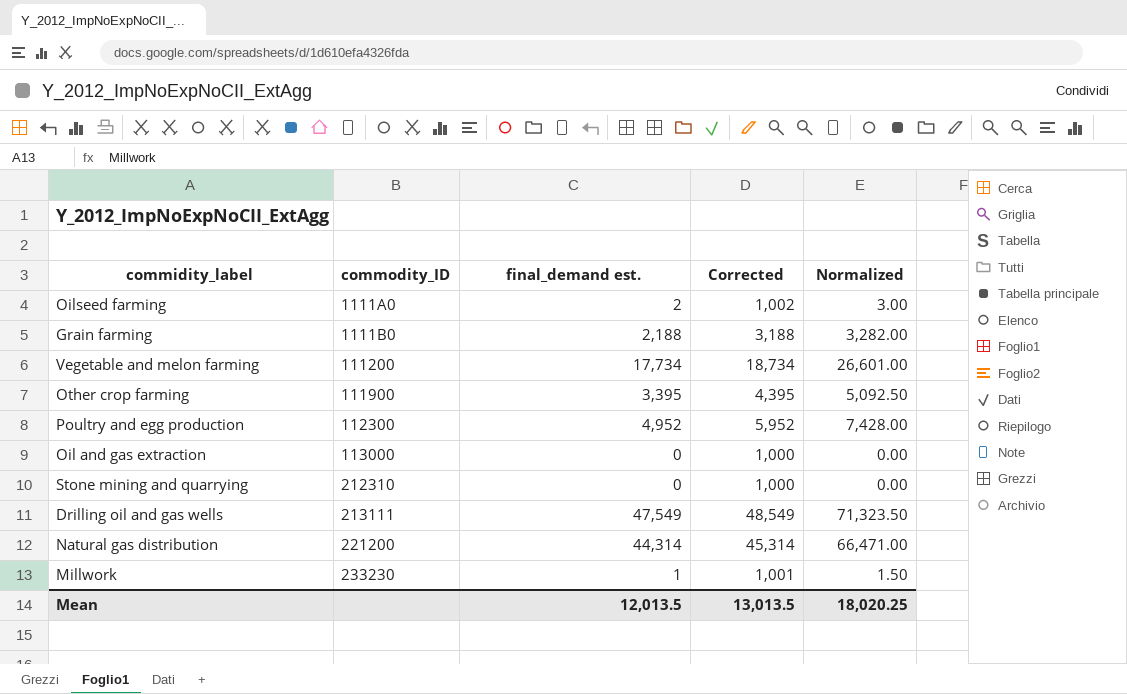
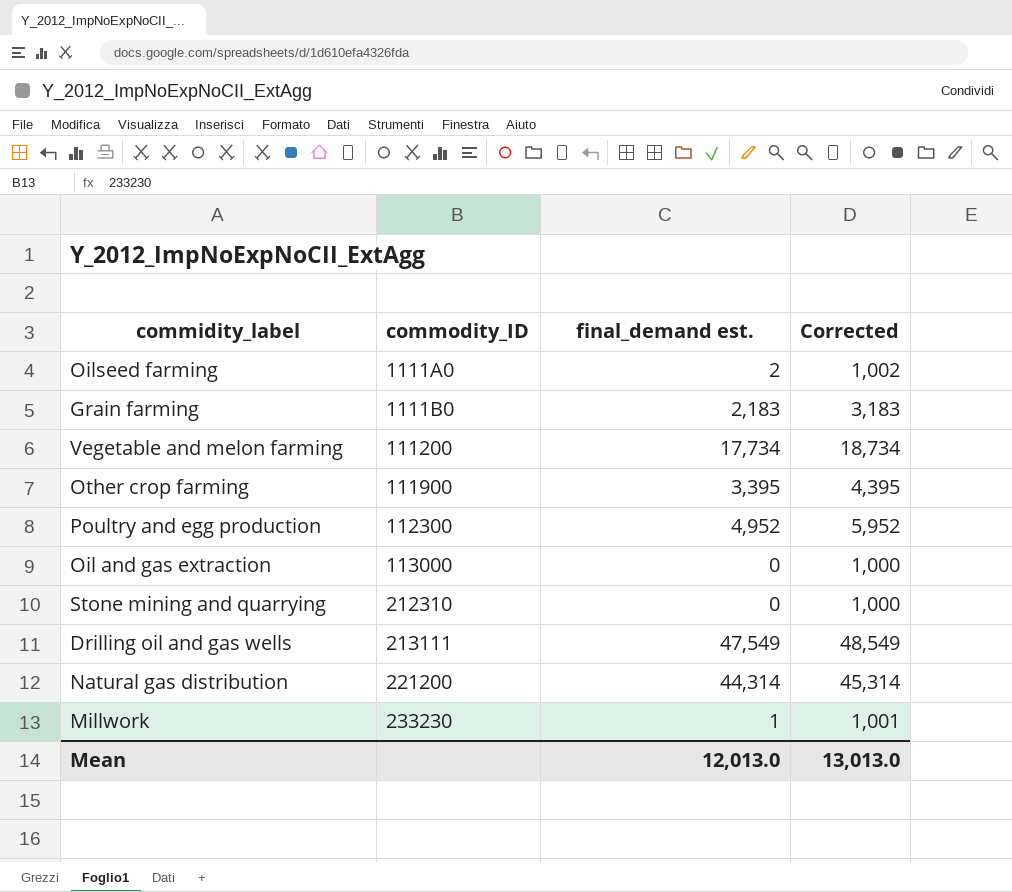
column Normalized | formula: [final_demand est.] * 1.5 -> none
Grain farming | final_demand est.: 2,188 -> 2,183
Grain farming | Corrected: 3,188 -> 3,183
Mean | final_demand est.: 12,013.5 -> 12,013.0
Mean | Corrected: 13,013.5 -> 13,013.0

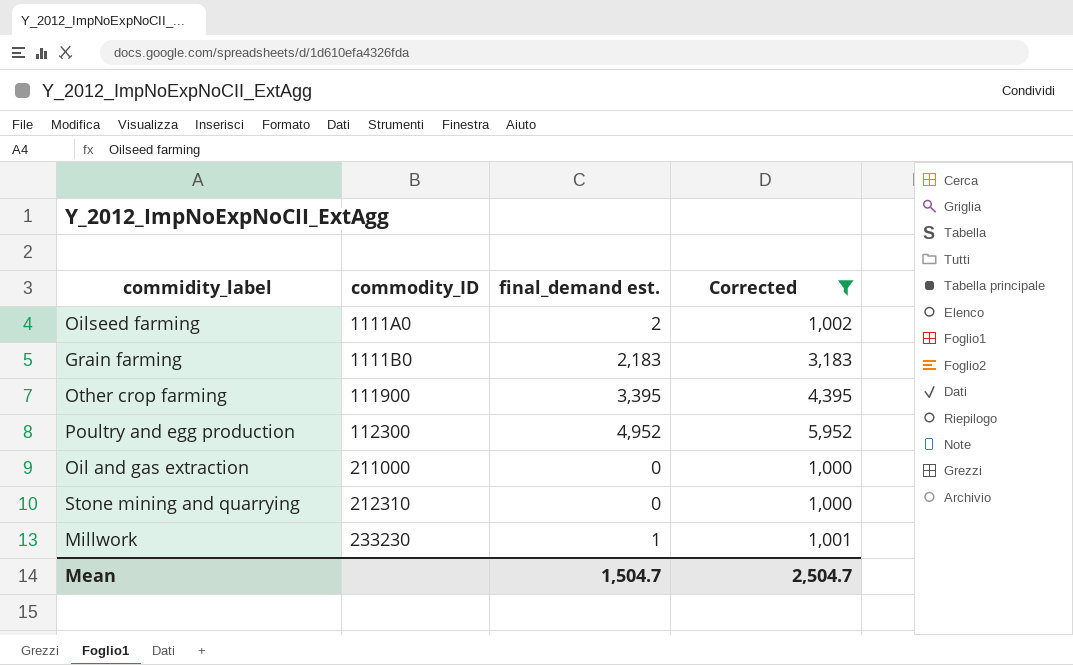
filter: none -> Corrected <= 5,952
Oil and gas extraction | commodity_ID: 113000 -> 211000
Mean | final_demand est.: 12,013.0 -> 1,504.7
Mean | Corrected: 13,013.0 -> 2,504.7

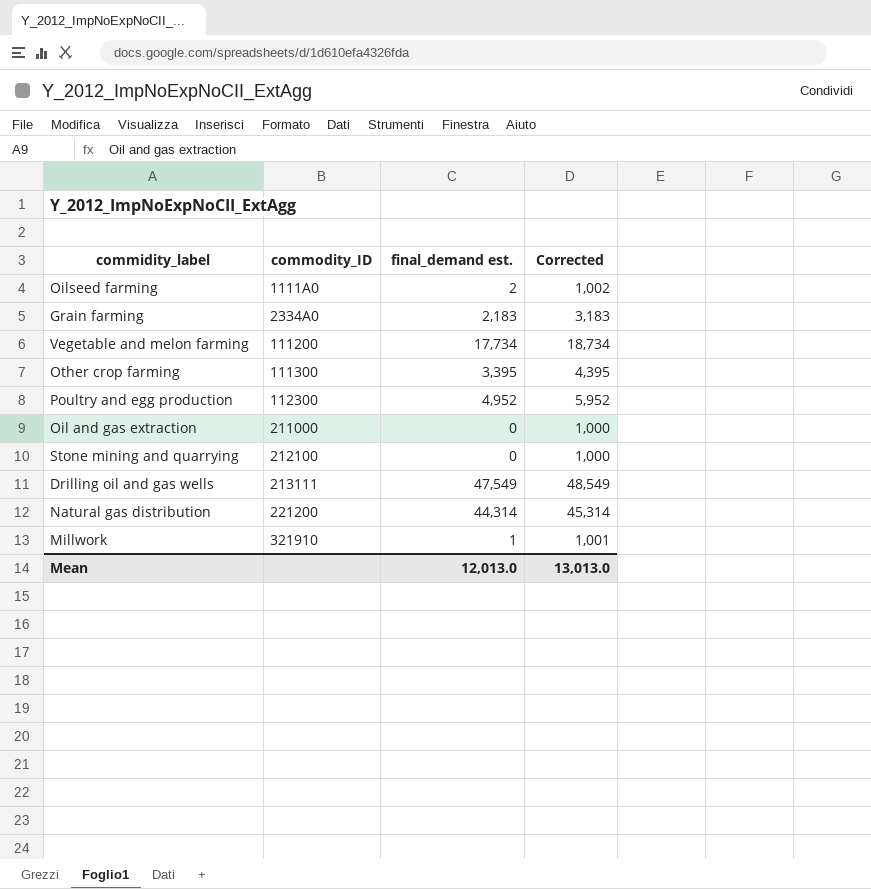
filter: Corrected <= 5,952 -> none
Grain farming | commodity_ID: 1111B0 -> 2334A0
Other crop farming | commodity_ID: 111900 -> 111300
Stone mining and quarrying | commodity_ID: 212310 -> 212100
Millwork | commodity_ID: 233230 -> 321910
Mean | final_demand est.: 1,504.7 -> 12,013.0
Mean | Corrected: 2,504.7 -> 13,013.0

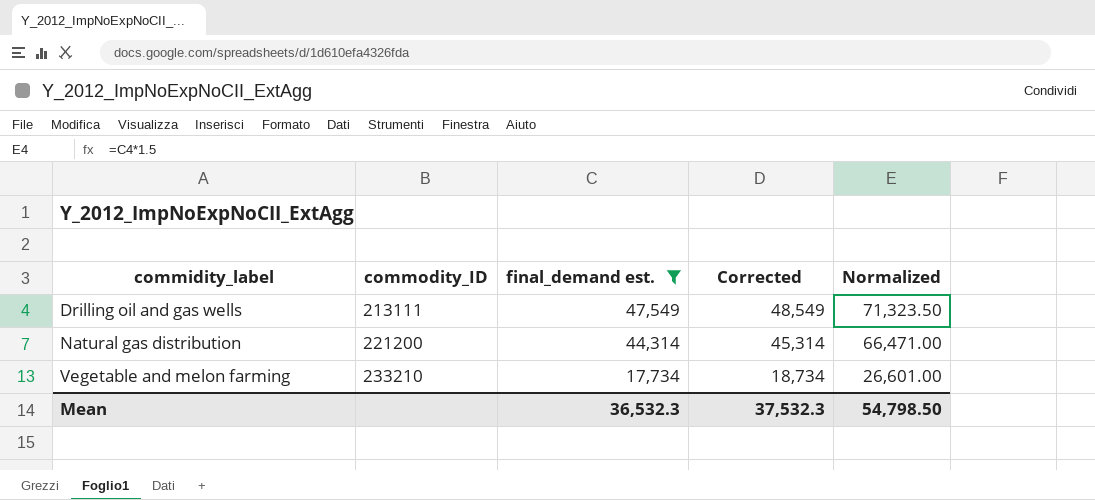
filter: none -> final_demand est. >= 17,734
row order: commodity_ID ascending -> commidity_label ascending
column Normalized | formula: none -> [final_demand est.] * 1.5
Vegetable and melon farming | commodity_ID: 111200 -> 233210
Mean | final_demand est.: 12,013.0 -> 36,532.3
Mean | Corrected: 13,013.0 -> 37,532.3

